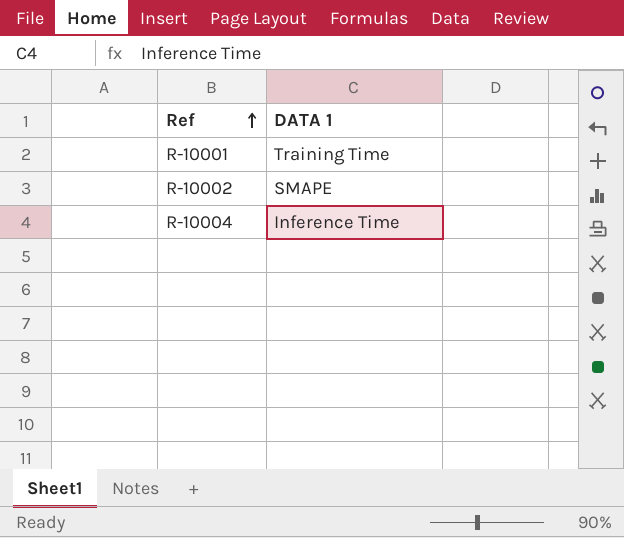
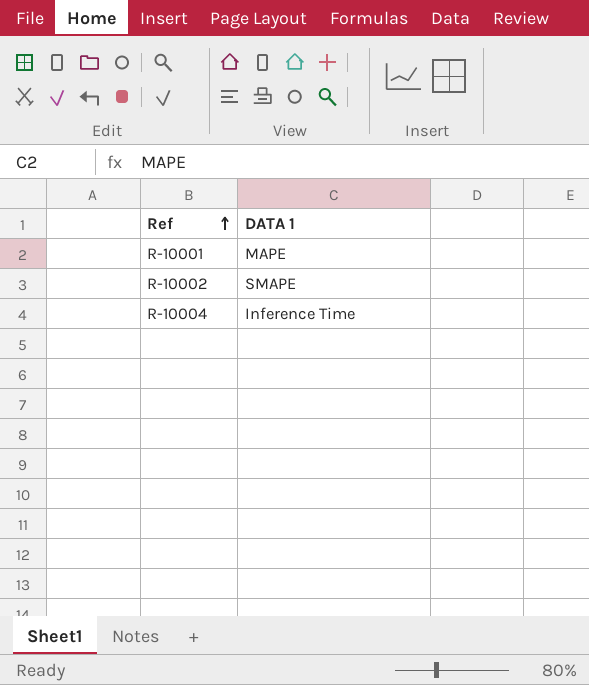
R-10001 | DATA 1: Training Time -> MAPE

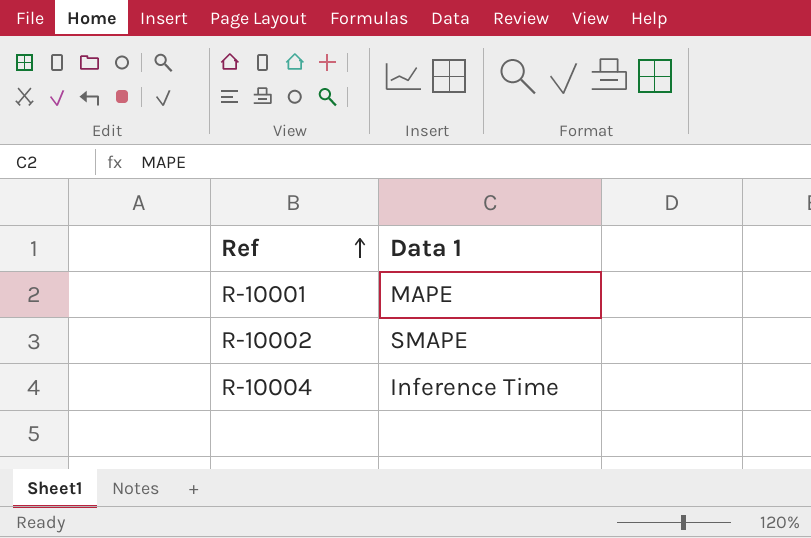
column name: DATA 1 -> Data 1

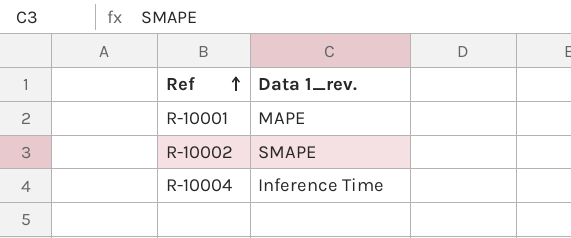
column name: Data 1 -> Data 1_rev.

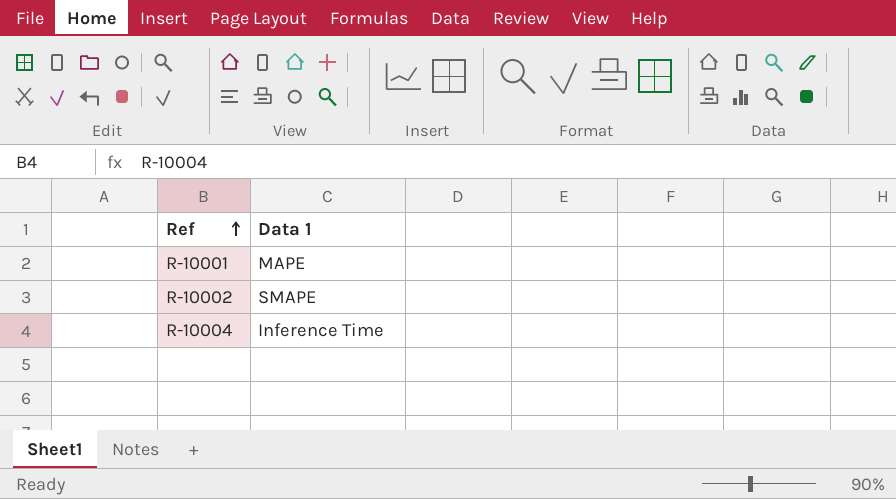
column name: Data 1_rev. -> Data 1

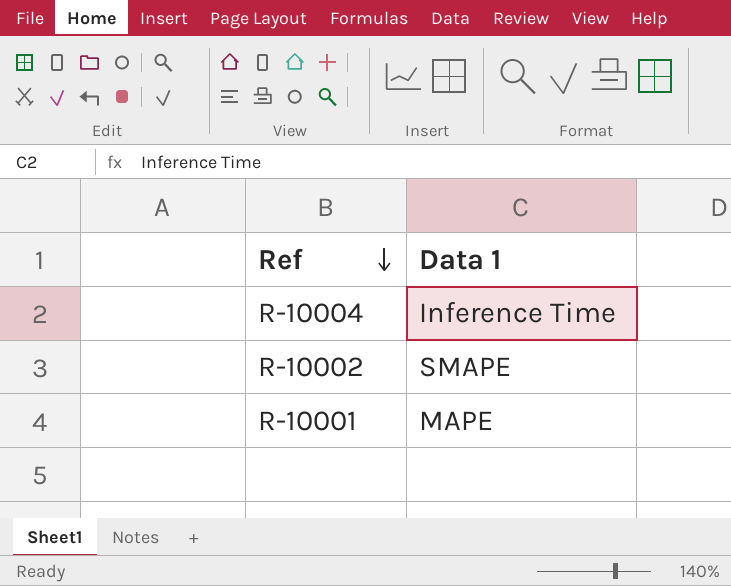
row order: Ref ascending -> Ref descending

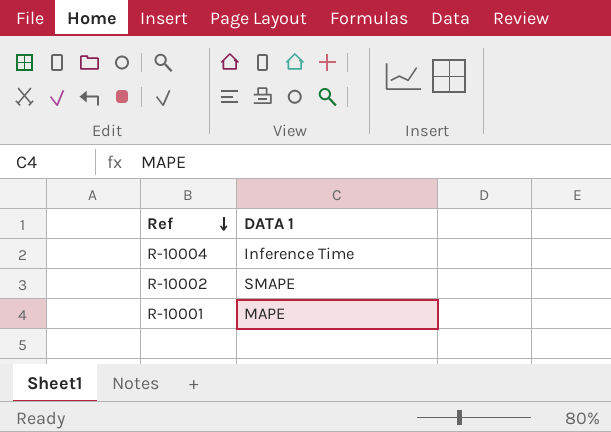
column name: Data 1 -> DATA 1

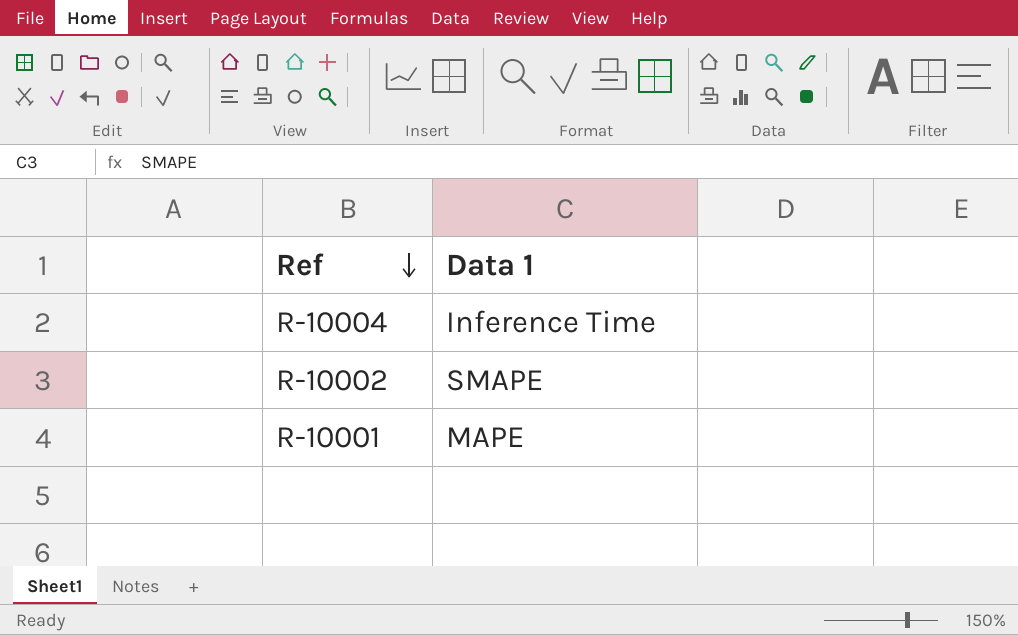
column name: DATA 1 -> Data 1

